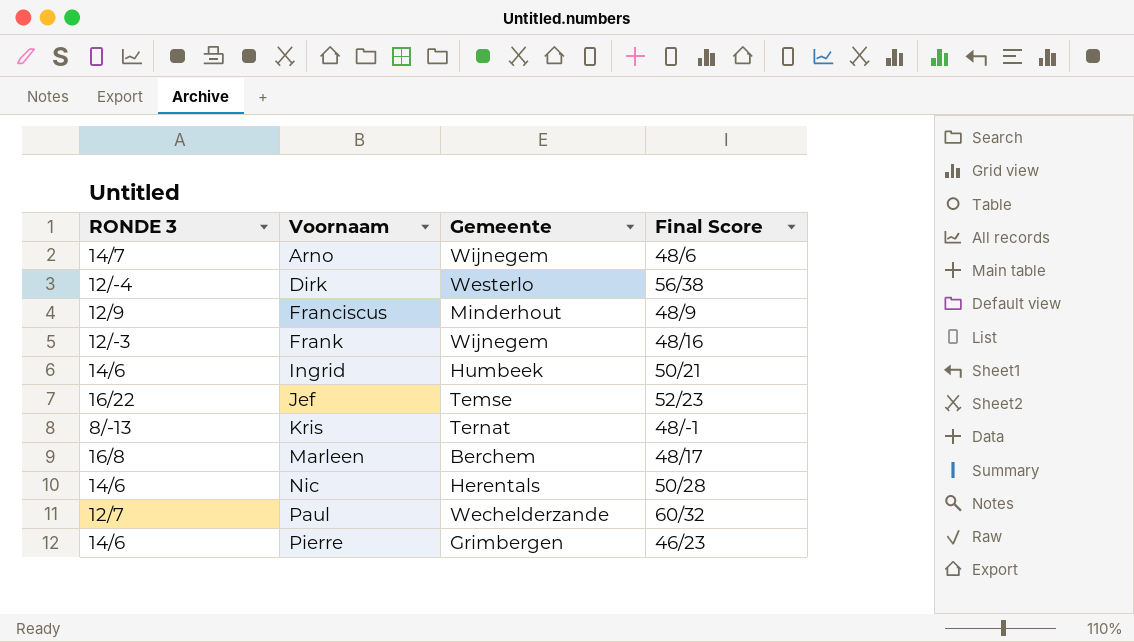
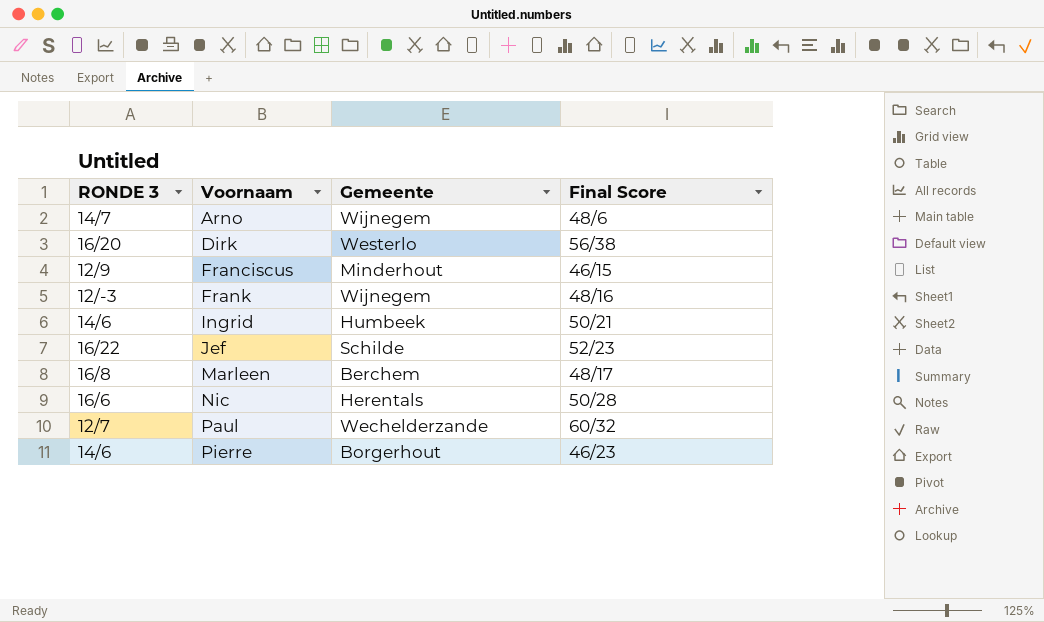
row Kris: 8/-13 | Ternat | 48/-1 -> none
Dirk | RONDE 3: 12/-4 -> 16/20
Franciscus | Final Score: 48/9 -> 46/15
Jef | Gemeente: Temse -> Schilde
Nic | RONDE 3: 14/6 -> 16/6
Pierre | Gemeente: Grimbergen -> Borgerhout

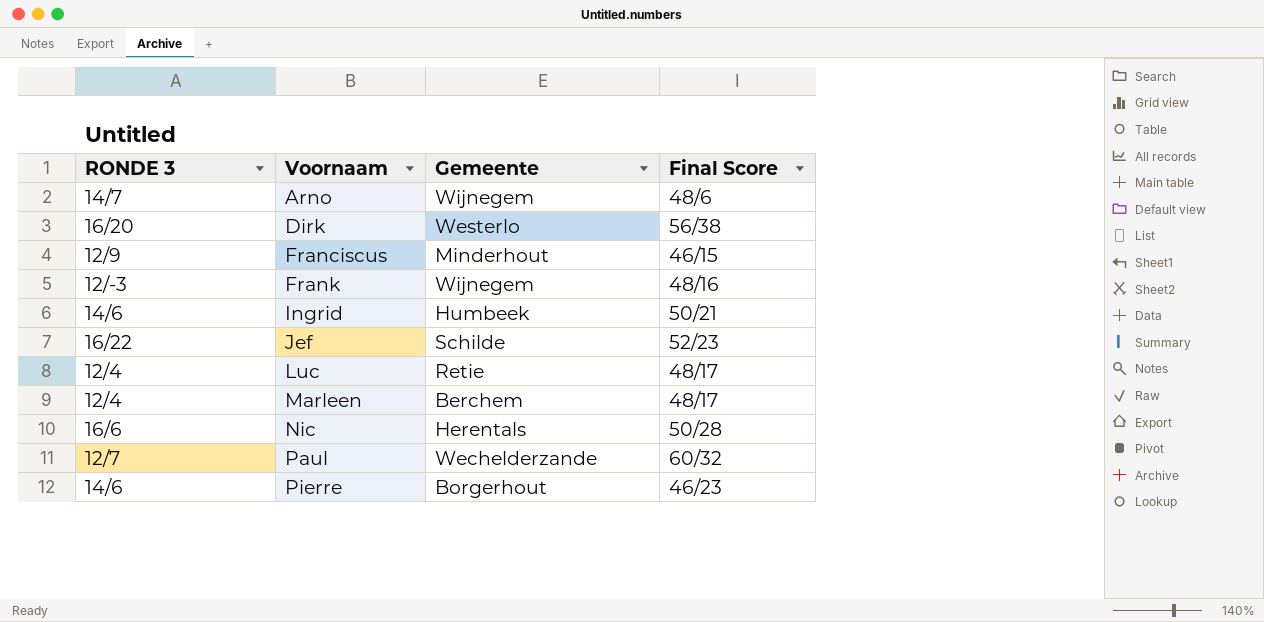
row Luc: none -> 12/4 | Retie | 48/17
Marleen | RONDE 3: 16/8 -> 12/4

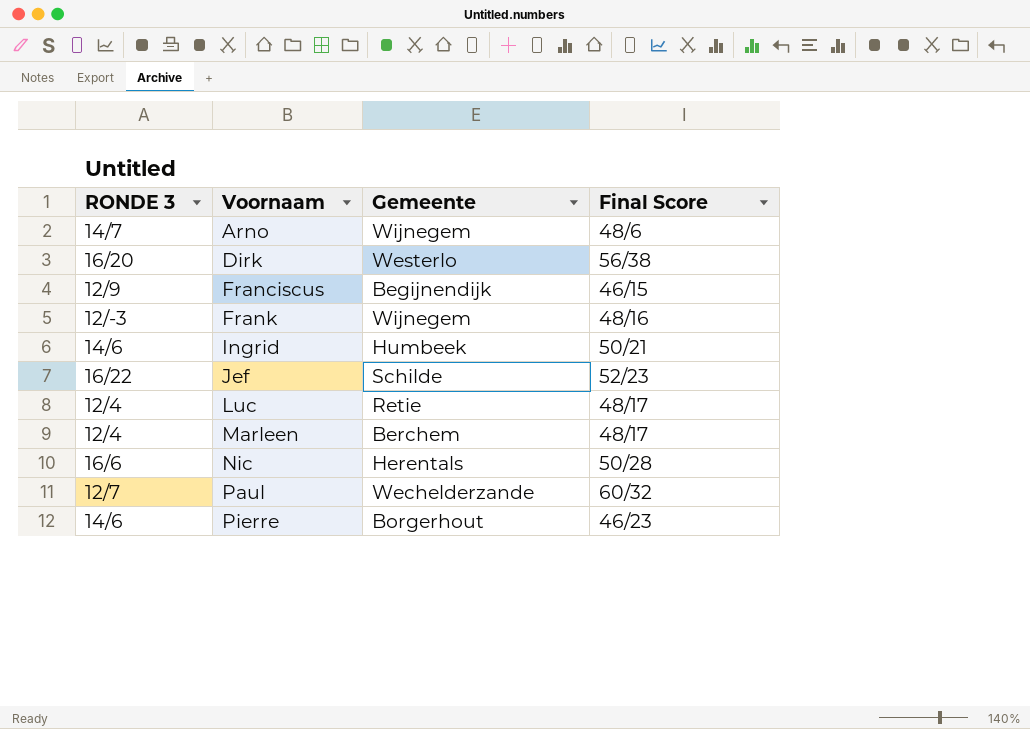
Franciscus | Gemeente: Minderhout -> Begijnendijk

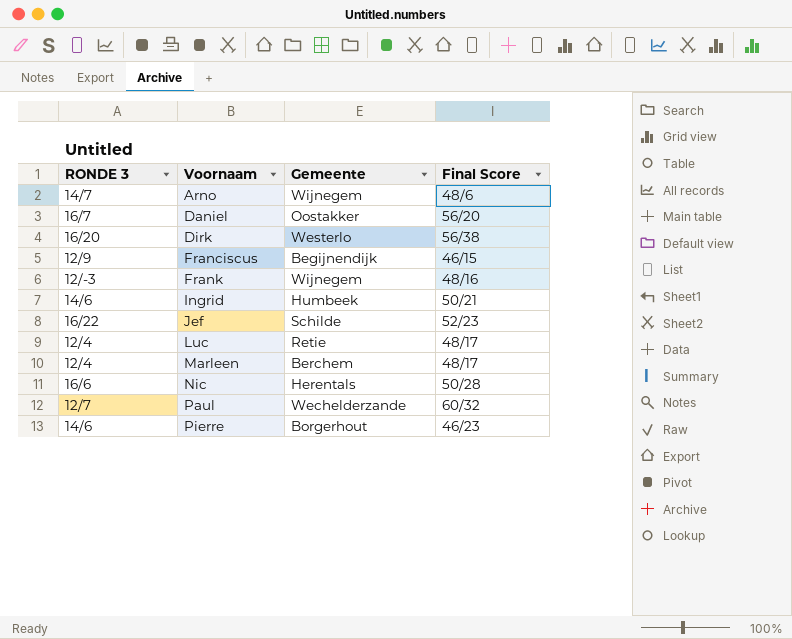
row Daniel: none -> 16/7 | Oostakker | 56/20

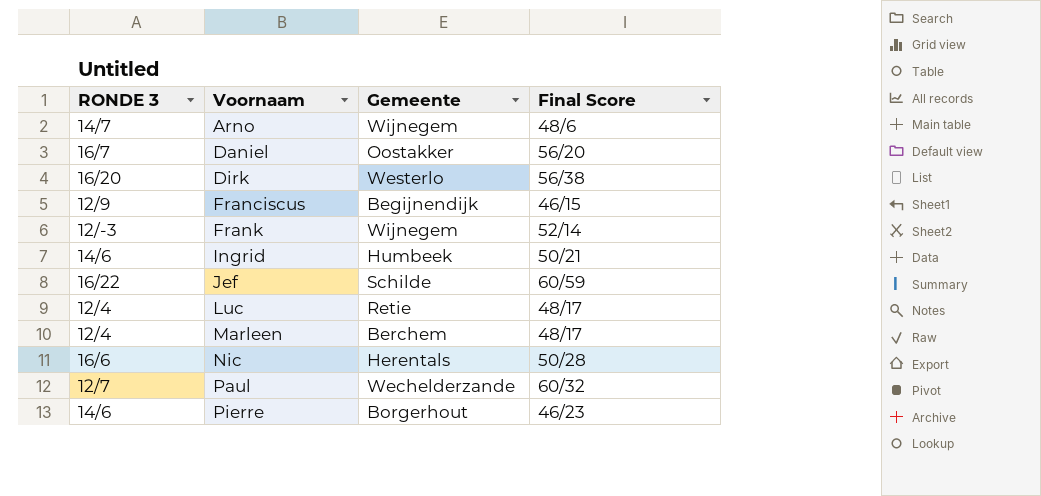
Frank | Final Score: 48/16 -> 52/14
Jef | Final Score: 52/23 -> 60/59

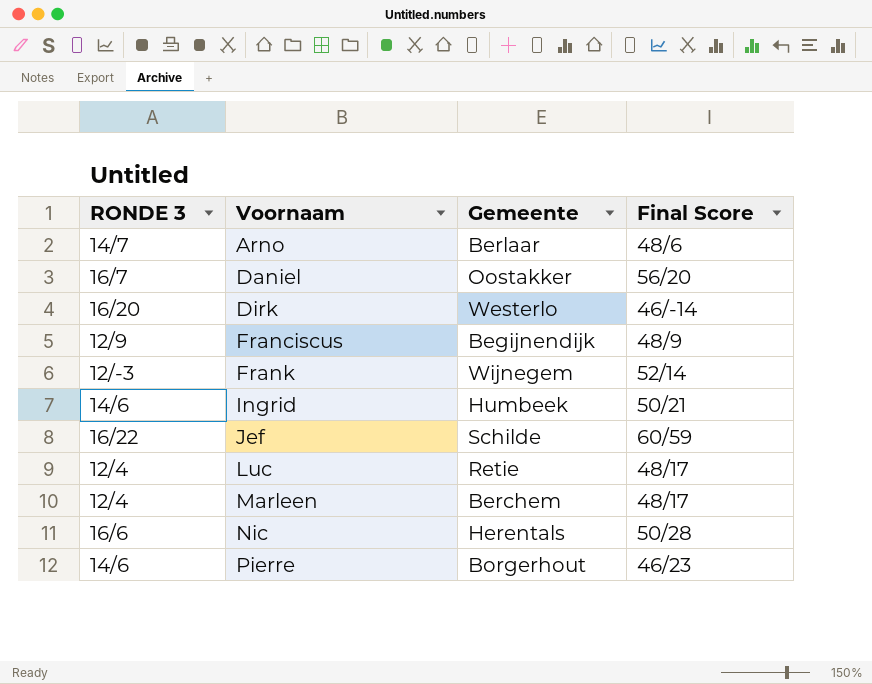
row Paul: 12/7 | Wechelderzande | 60/32 -> none
Arno | Gemeente: Wijnegem -> Berlaar
Dirk | Final Score: 56/38 -> 46/-14
Franciscus | Final Score: 46/15 -> 48/9

